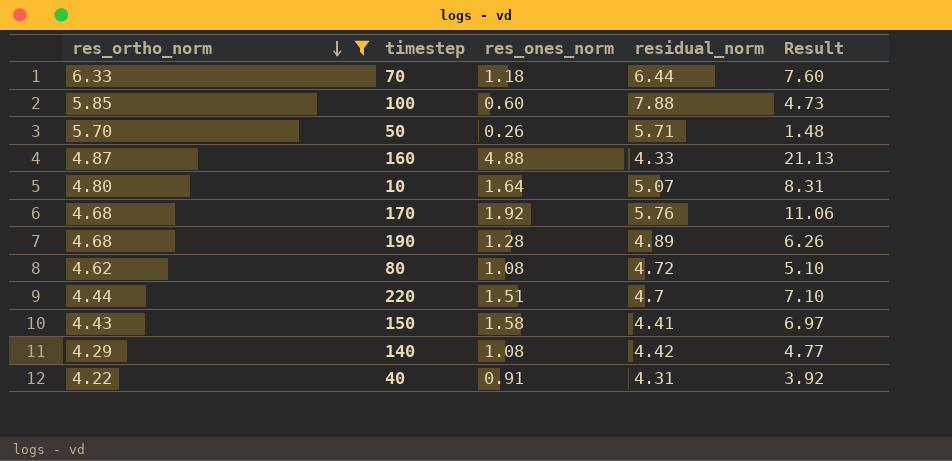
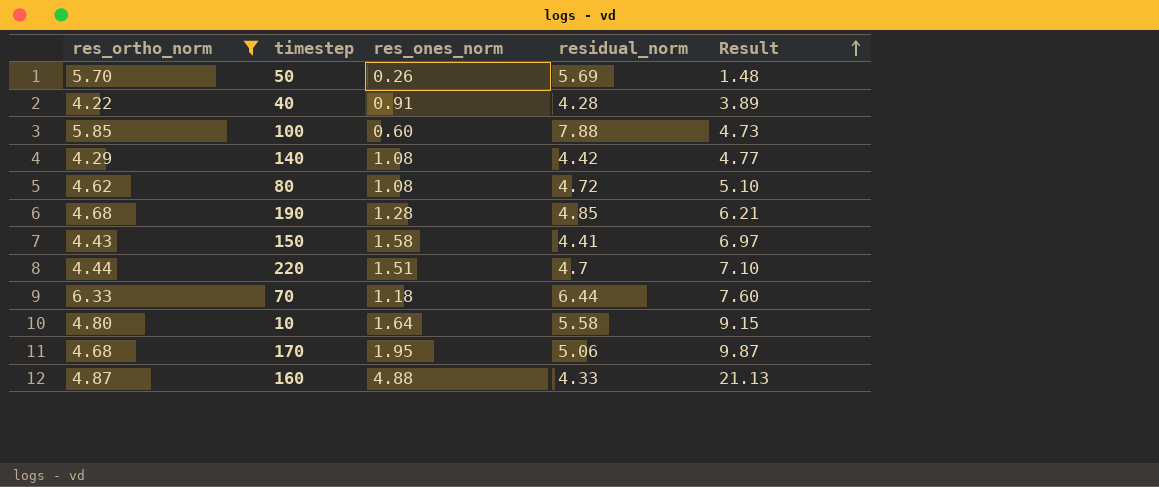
row order: res_ortho_norm descending -> Result ascending
50 | residual_norm: 5.71 -> 5.69
40 | residual_norm: 4.31 -> 4.28
40 | Result: 3.92 -> 3.89
190 | residual_norm: 4.89 -> 4.85
190 | Result: 6.26 -> 6.21
10 | residual_norm: 5.07 -> 5.58
10 | Result: 8.31 -> 9.15
170 | res_ones_norm: 1.92 -> 1.95
170 | residual_norm: 5.76 -> 5.06
170 | Result: 11.06 -> 9.87

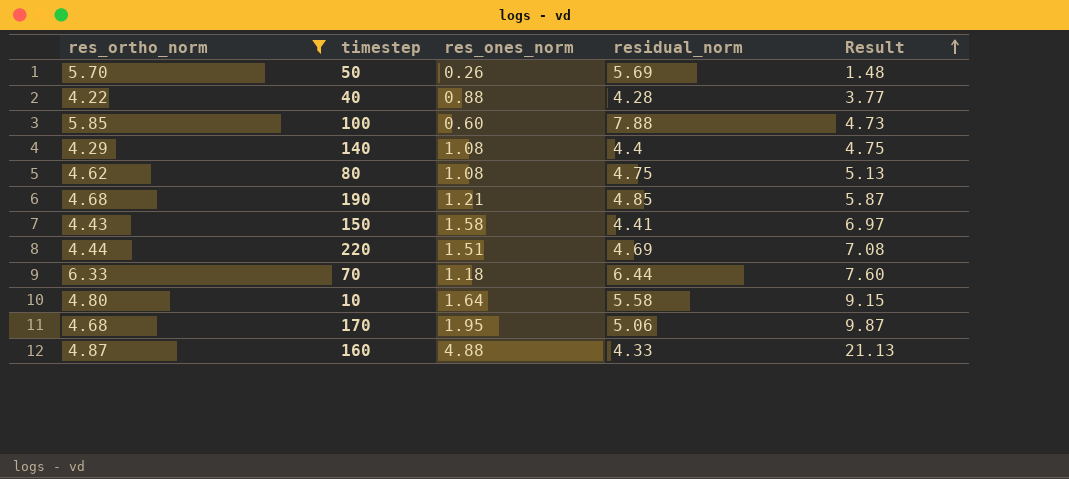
40 | res_ones_norm: 0.91 -> 0.88
40 | Result: 3.89 -> 3.77
140 | residual_norm: 4.42 -> 4.4
140 | Result: 4.77 -> 4.75
80 | residual_norm: 4.72 -> 4.75
80 | Result: 5.10 -> 5.13
190 | res_ones_norm: 1.28 -> 1.21
190 | Result: 6.21 -> 5.87
220 | residual_norm: 4.7 -> 4.69
220 | Result: 7.10 -> 7.08

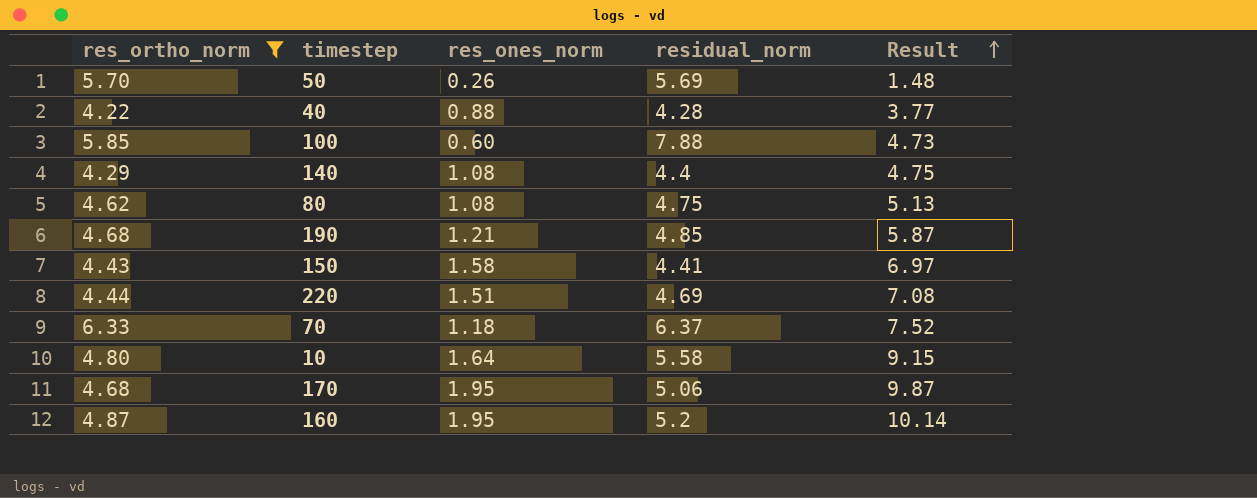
70 | residual_norm: 6.44 -> 6.37
70 | Result: 7.60 -> 7.52
160 | res_ones_norm: 4.88 -> 1.95
160 | residual_norm: 4.33 -> 5.2
160 | Result: 21.13 -> 10.14

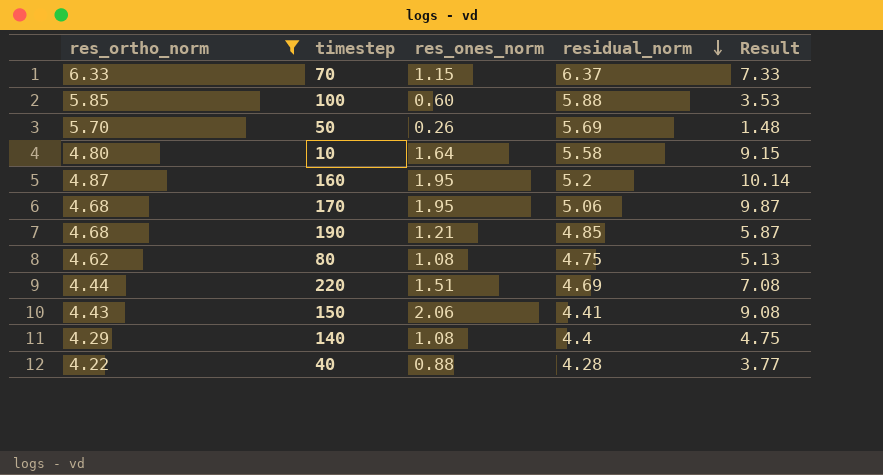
row order: Result ascending -> residual_norm descending
70 | res_ones_norm: 1.18 -> 1.15
70 | Result: 7.52 -> 7.33
100 | residual_norm: 7.88 -> 5.88
100 | Result: 4.73 -> 3.53
150 | res_ones_norm: 1.58 -> 2.06
150 | Result: 6.97 -> 9.08

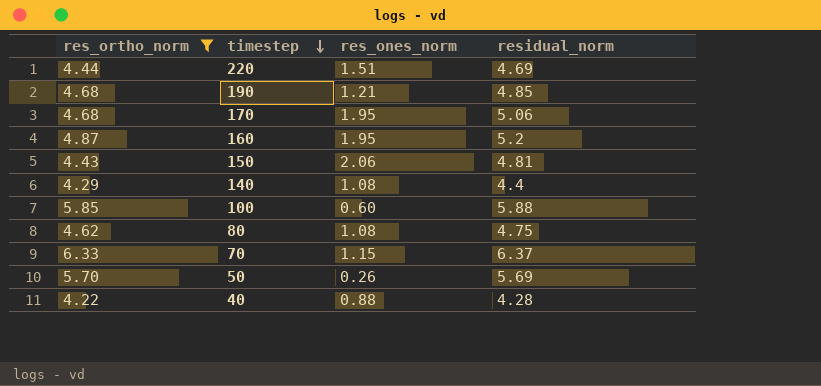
row order: residual_norm descending -> timestep descending
column Result | formula: [res_ones_norm] * [residual_norm] -> none
row 10: 4.80 | 1.64 | 5.58 | 9.15 -> none
150 | residual_norm: 4.41 -> 4.81

